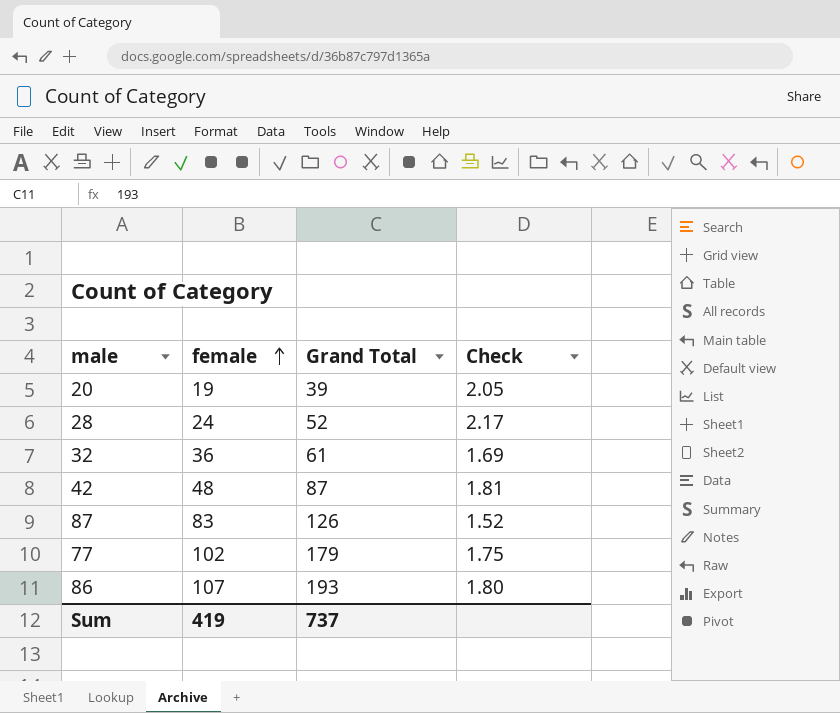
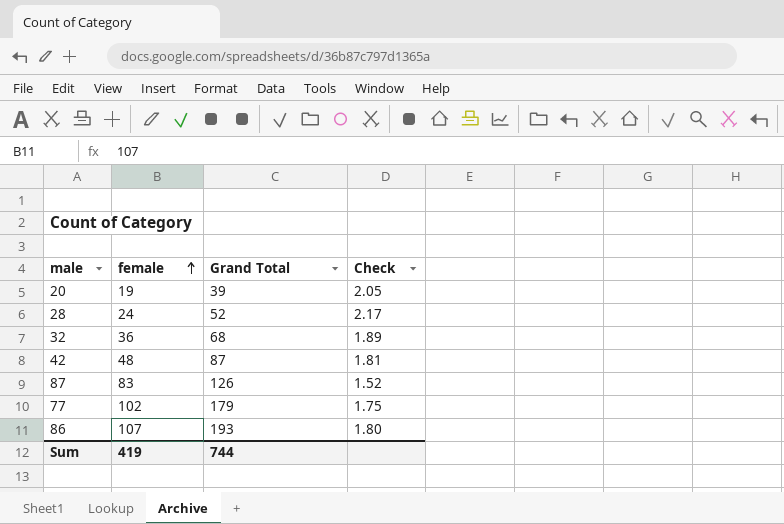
32 | Grand Total: 61 -> 68
32 | Check: 1.69 -> 1.89
Sum | Grand Total: 737 -> 744

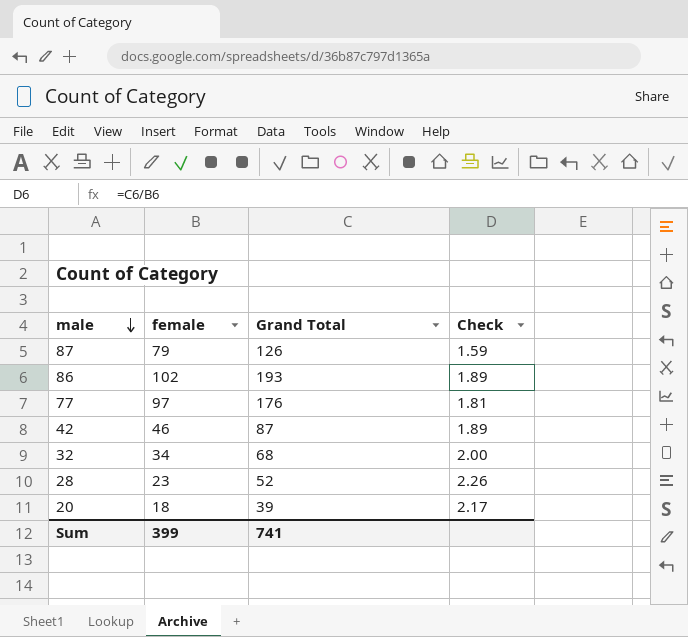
row order: female ascending -> male descending
87 | female: 83 -> 79
87 | Check: 1.52 -> 1.59
86 | female: 107 -> 102
86 | Check: 1.80 -> 1.89
77 | female: 102 -> 97
77 | Grand Total: 179 -> 176
77 | Check: 1.75 -> 1.81
42 | female: 48 -> 46
42 | Check: 1.81 -> 1.89
32 | female: 36 -> 34
32 | Check: 1.89 -> 2.00
28 | female: 24 -> 23
28 | Check: 2.17 -> 2.26
20 | female: 19 -> 18
20 | Check: 2.05 -> 2.17
Sum | female: 419 -> 399
Sum | Grand Total: 744 -> 741

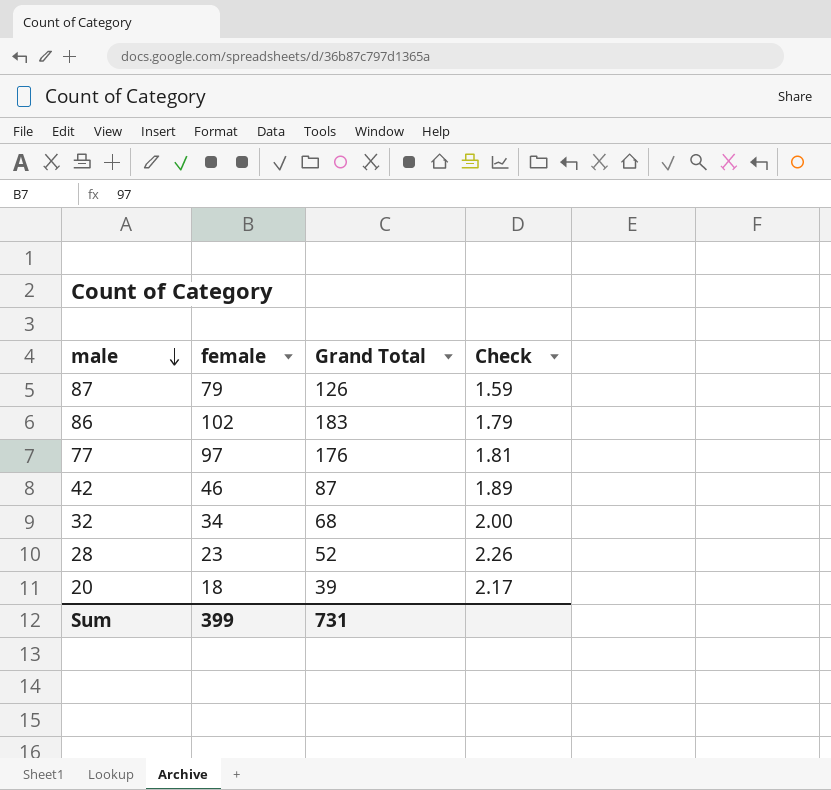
86 | Grand Total: 193 -> 183
86 | Check: 1.89 -> 1.79
Sum | Grand Total: 741 -> 731

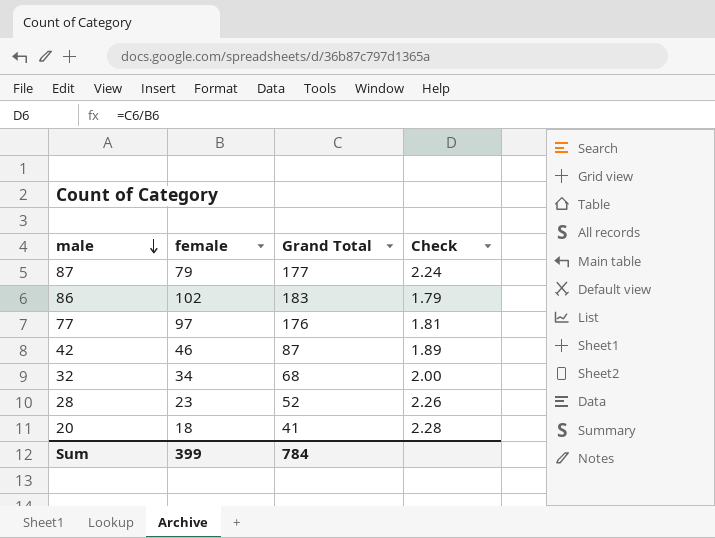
87 | Grand Total: 126 -> 177
87 | Check: 1.59 -> 2.24
20 | Grand Total: 39 -> 41
20 | Check: 2.17 -> 2.28
Sum | Grand Total: 731 -> 784

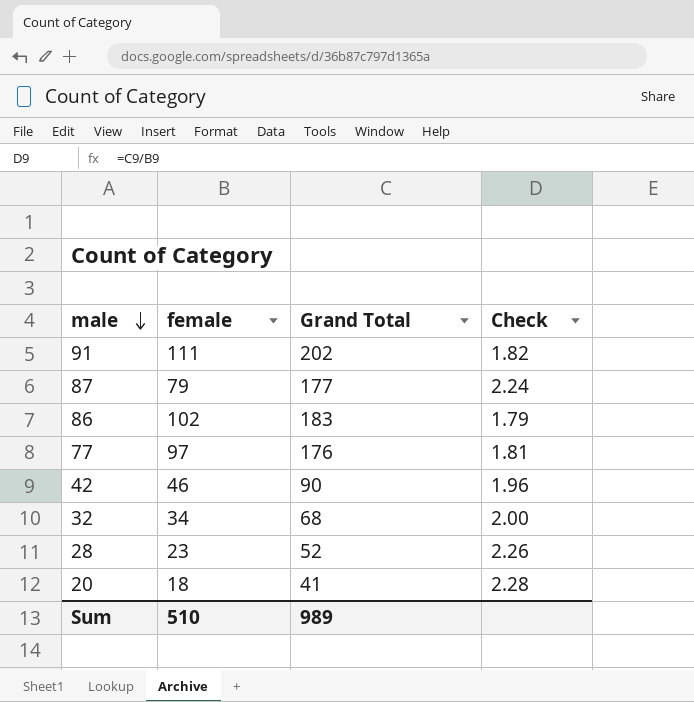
row 91: none -> 111 | 202 | 1.82
42 | Grand Total: 87 -> 90
42 | Check: 1.89 -> 1.96
Sum | female: 399 -> 510
Sum | Grand Total: 784 -> 989

